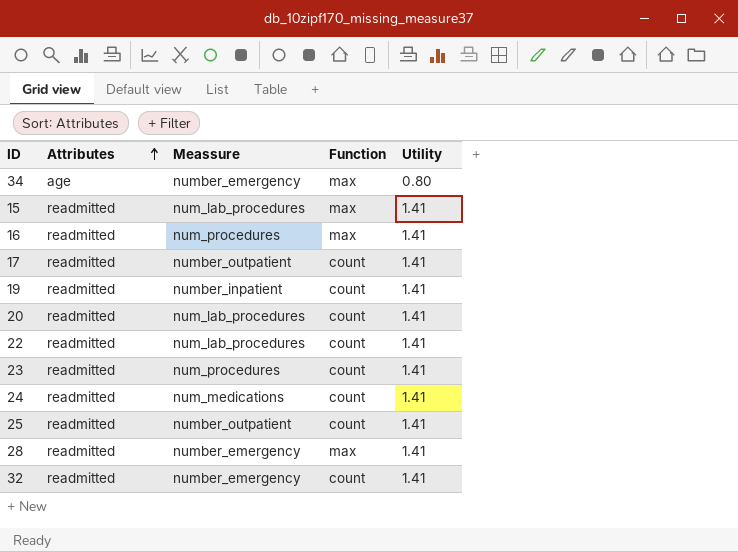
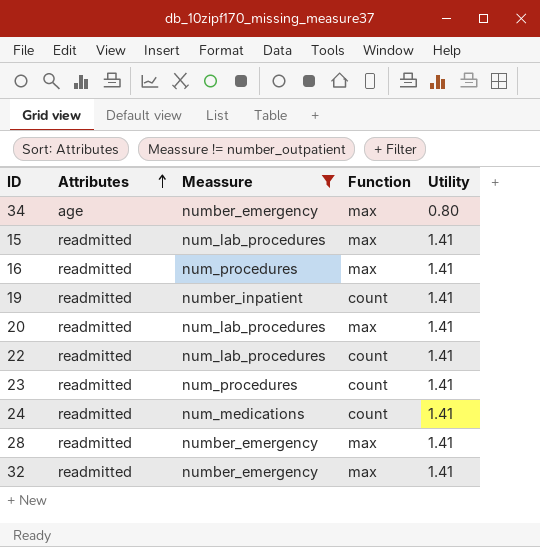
filter: none -> Meassure != number_outpatient
20 | Function: count -> max
32 | Function: count -> max

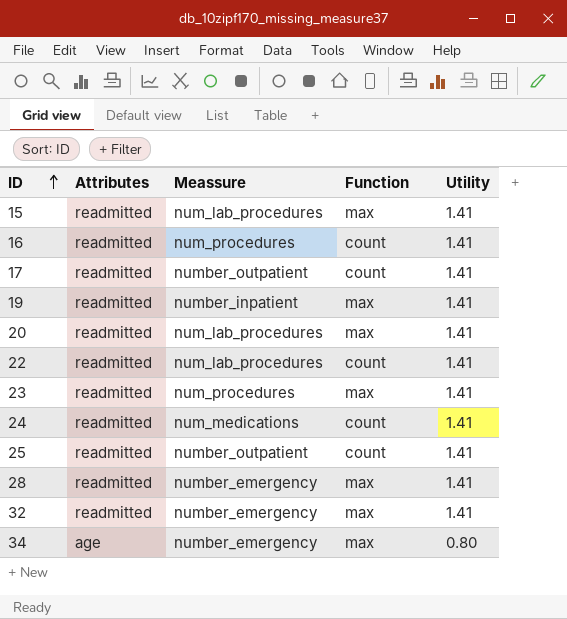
filter: Meassure != number_outpatient -> none
row order: Attributes ascending -> ID ascending
16 | Function: max -> count
19 | Function: count -> max
23 | Function: count -> max

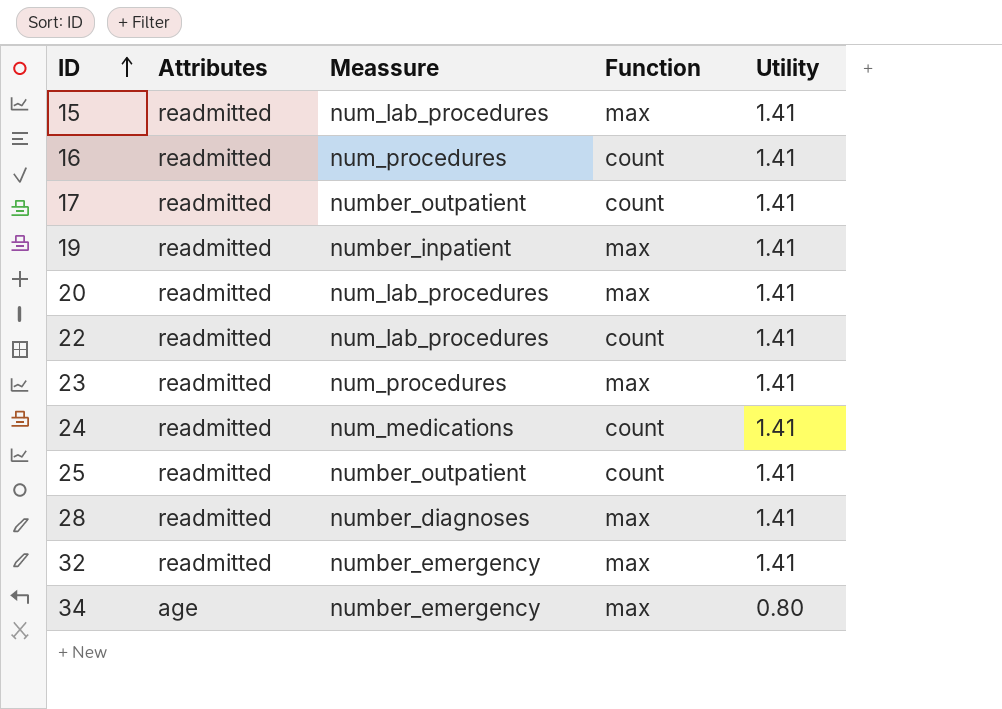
28 | Meassure: number_emergency -> number_diagnoses

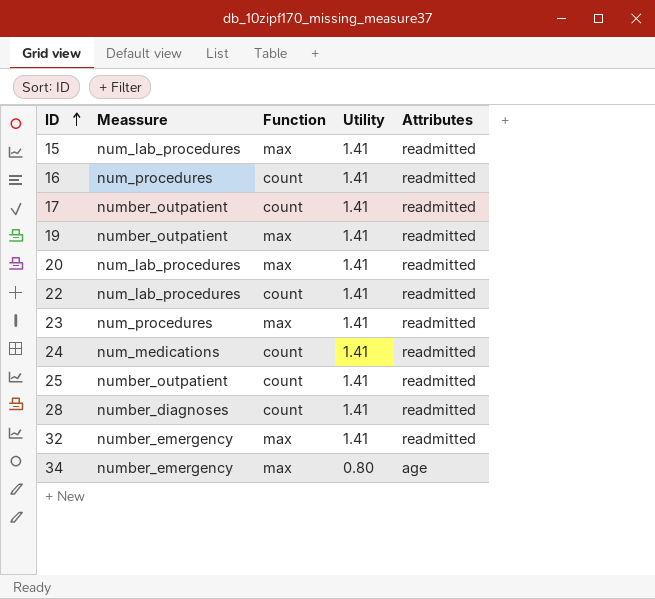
column Attributes | position: 2 -> 5
19 | Meassure: number_inpatient -> number_outpatient
28 | Function: max -> count

